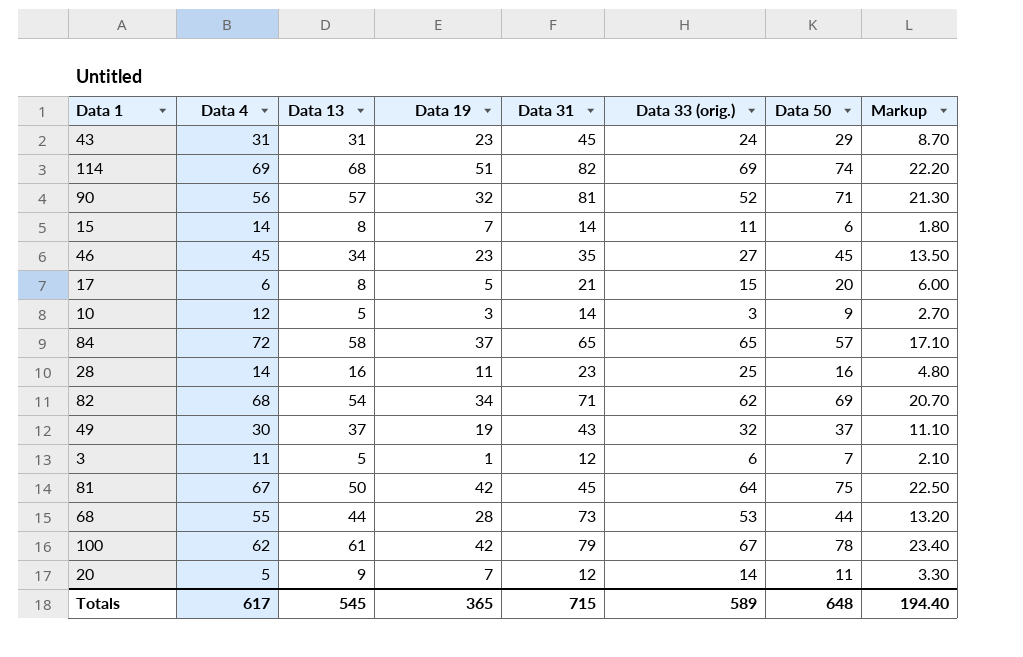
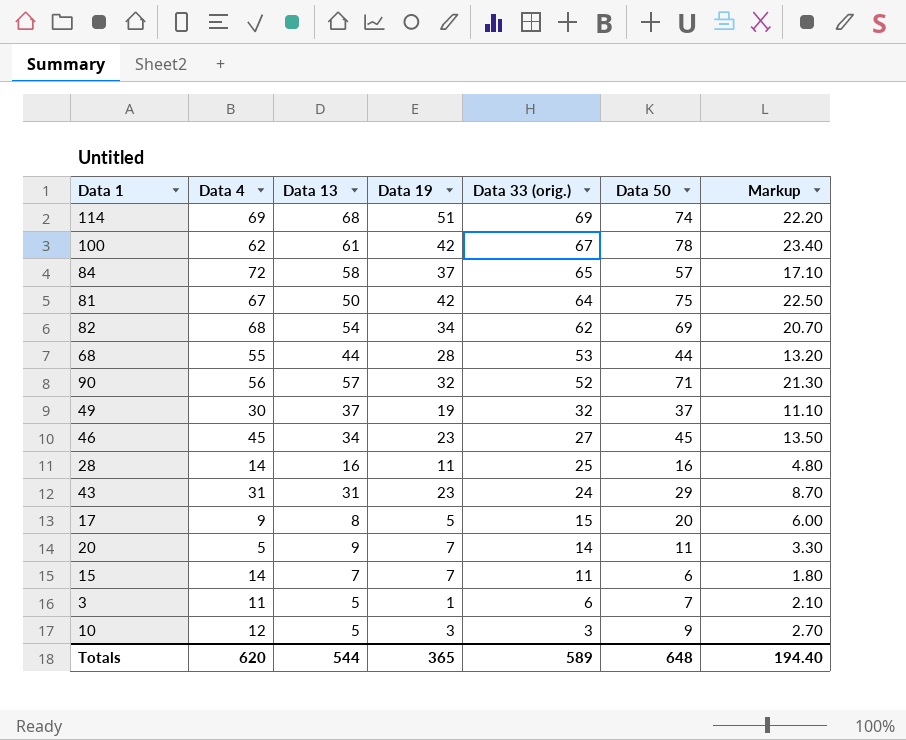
row order: none -> Data 33 (orig.) descending
column Data 31 | position: 5 -> none
17 | Data 4: 6 -> 9
15 | Data 13: 8 -> 7
Totals | Data 4: 617 -> 620
Totals | Data 13: 545 -> 544

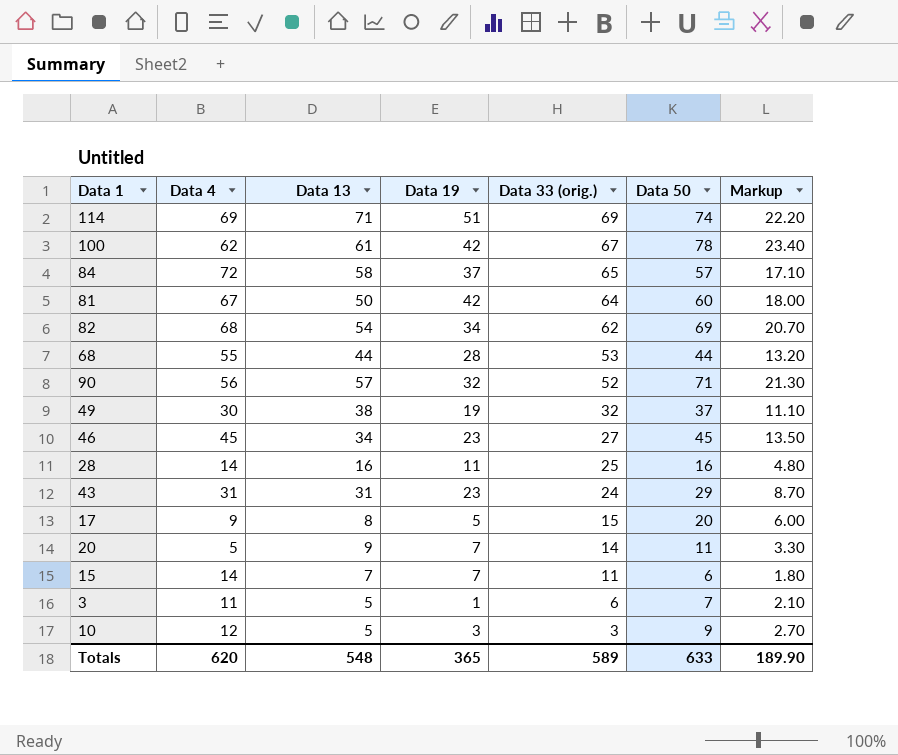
114 | Data 13: 68 -> 71
81 | Data 50: 75 -> 60
81 | Markup: 22.50 -> 18.00
49 | Data 13: 37 -> 38
Totals | Data 13: 544 -> 548
Totals | Data 50: 648 -> 633
Totals | Markup: 194.40 -> 189.90

